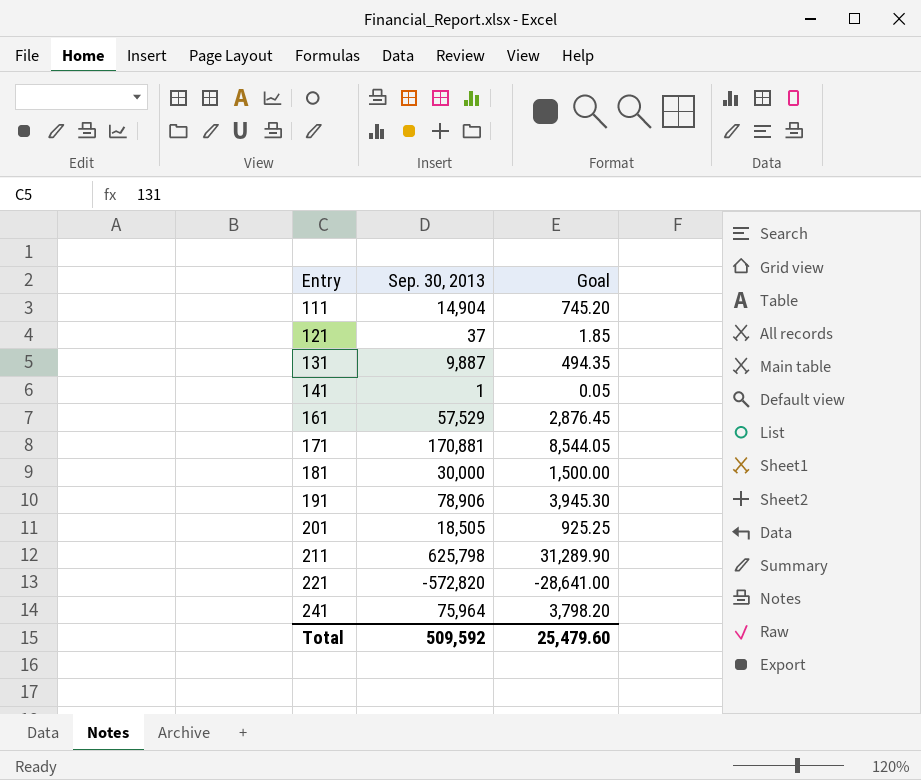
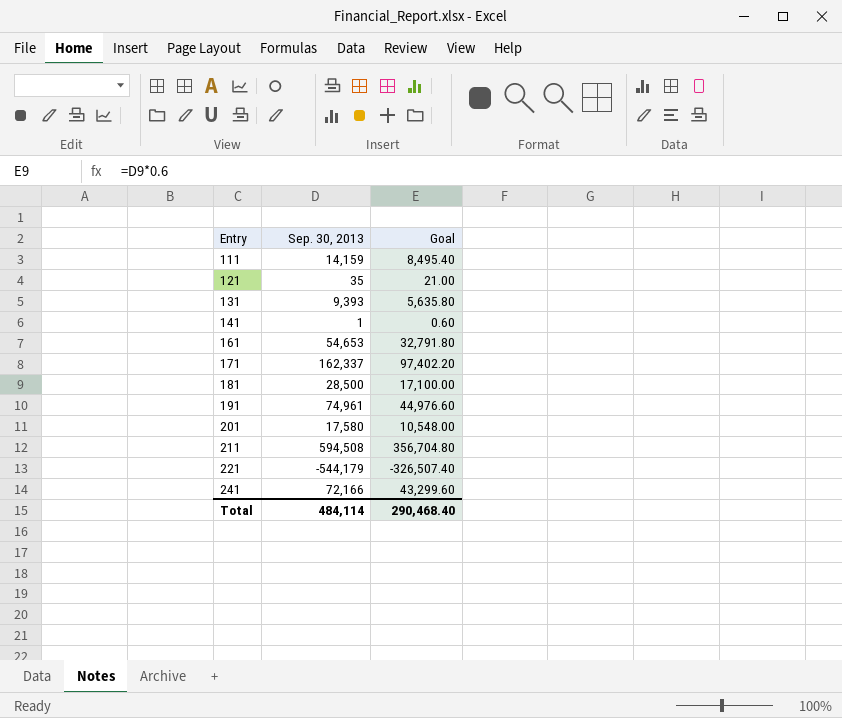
column Goal | formula: [Sep. 30, 2013] * 0.05 -> [Sep. 30, 2013] * 0.6
111 | Sep. 30, 2013: 14,904 -> 14,159
121 | Sep. 30, 2013: 37 -> 35
131 | Sep. 30, 2013: 9,887 -> 9,393
161 | Sep. 30, 2013: 57,529 -> 54,653
171 | Sep. 30, 2013: 170,881 -> 162,337
181 | Sep. 30, 2013: 30,000 -> 28,500
191 | Sep. 30, 2013: 78,906 -> 74,961
201 | Sep. 30, 2013: 18,505 -> 17,580
211 | Sep. 30, 2013: 625,798 -> 594,508
221 | Sep. 30, 2013: -572,820 -> -544,179
241 | Sep. 30, 2013: 75,964 -> 72,166
Total | Sep. 30, 2013: 509,592 -> 484,114
Total | Goal: 25,479.60 -> 290,468.40

